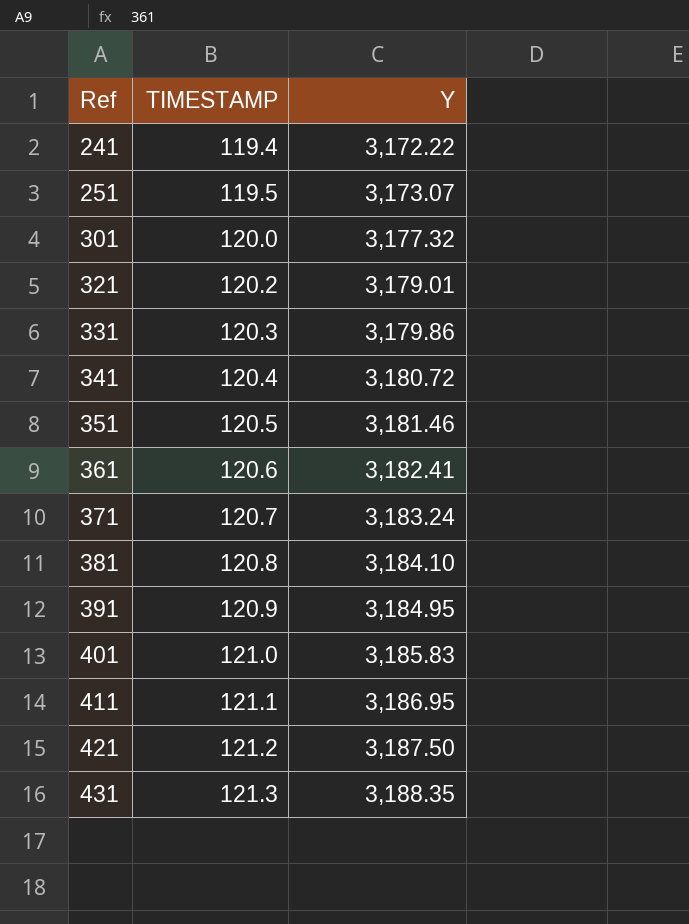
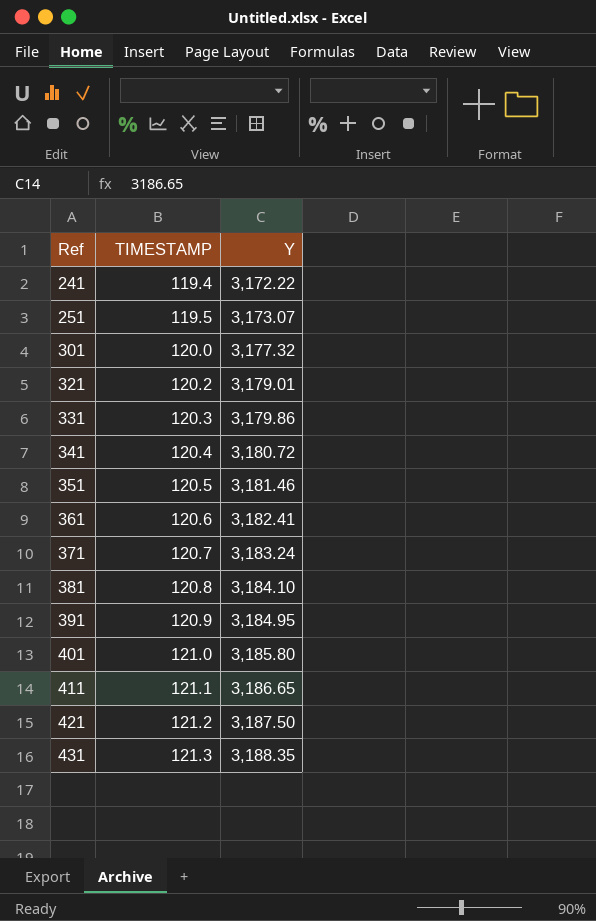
401 | Y: 3,185.83 -> 3,185.80
411 | Y: 3,186.95 -> 3,186.65

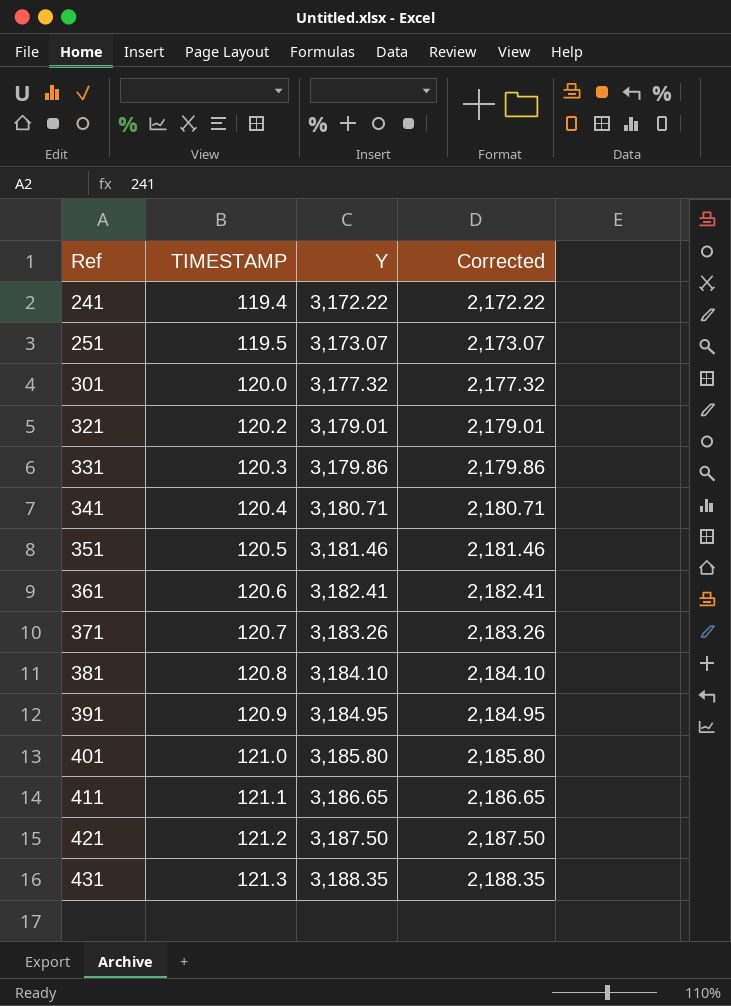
column Corrected | formula: none -> [Y] - 1000
341 | Y: 3,180.72 -> 3,180.71
371 | Y: 3,183.24 -> 3,183.26

